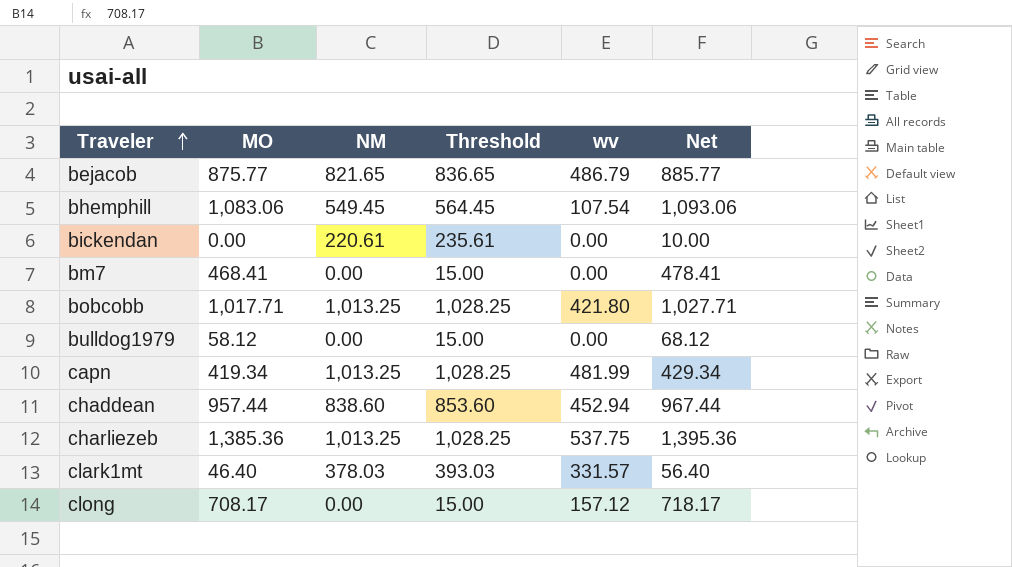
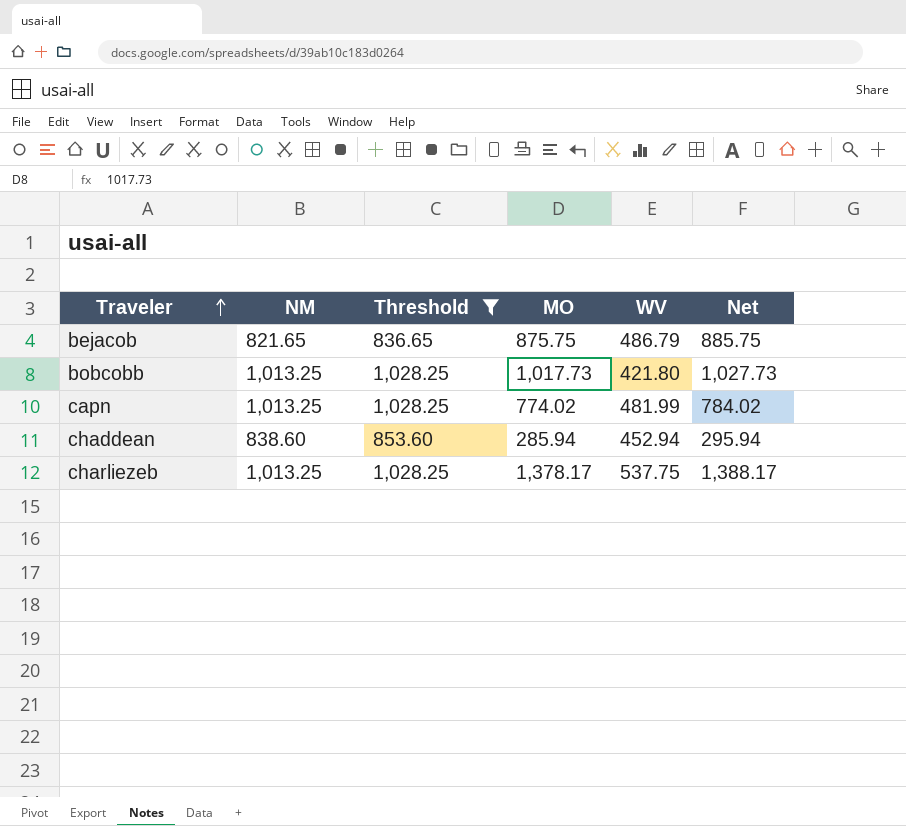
filter: none -> Threshold >= 836.65
column MO | position: 2 -> 4
column name: wv -> WV
bejacob | MO: 875.77 -> 875.75
bejacob | Net: 885.77 -> 885.75
bobcobb | MO: 1,017.71 -> 1,017.73
bobcobb | Net: 1,027.71 -> 1,027.73
capn | MO: 419.34 -> 774.02
capn | Net: 429.34 -> 784.02
chaddean | MO: 957.44 -> 285.94
chaddean | Net: 967.44 -> 295.94
charliezeb | MO: 1,385.36 -> 1,378.17
charliezeb | Net: 1,395.36 -> 1,388.17

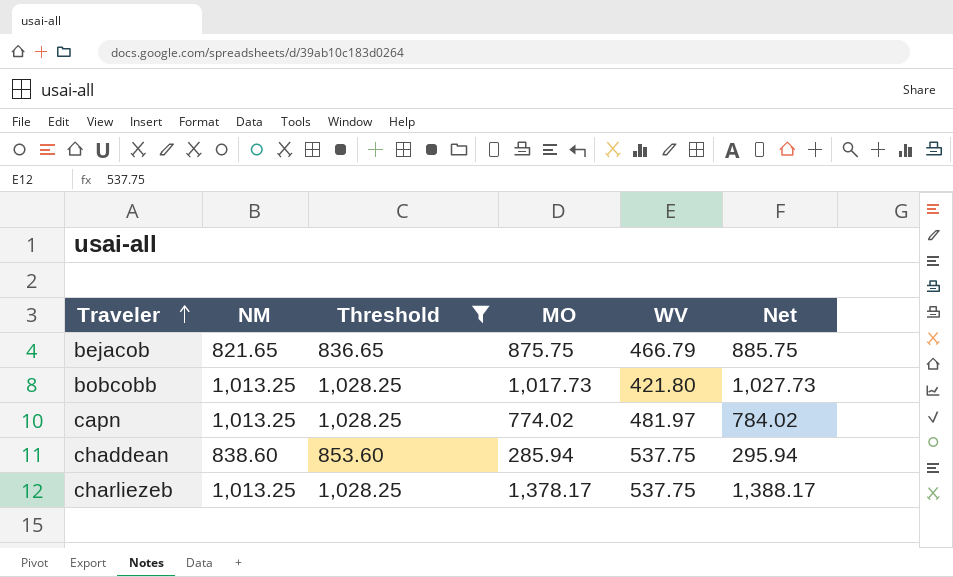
bejacob | WV: 486.79 -> 466.79
capn | WV: 481.99 -> 481.97
chaddean | WV: 452.94 -> 537.75

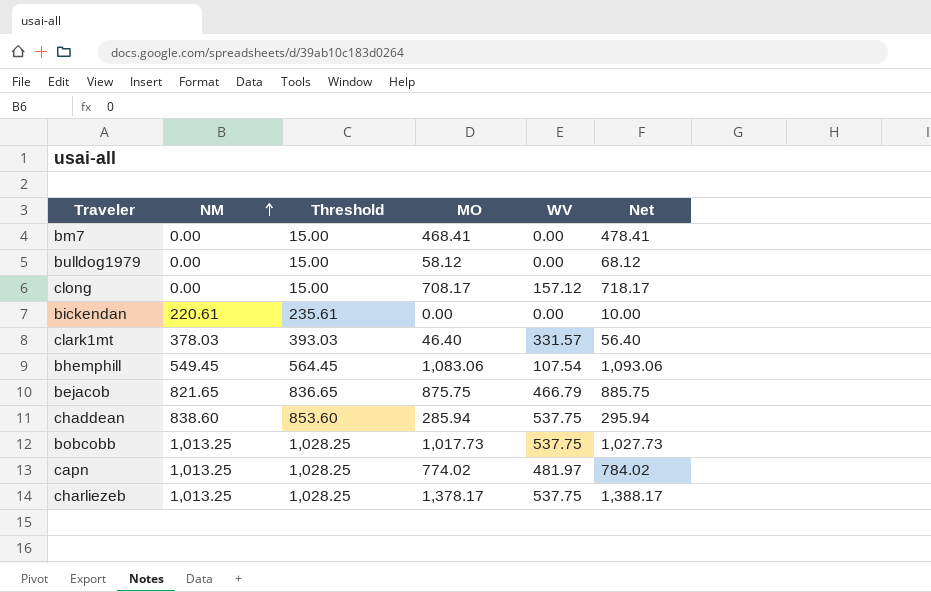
filter: Threshold >= 836.65 -> none
row order: Traveler ascending -> NM ascending
bobcobb | WV: 421.80 -> 537.75

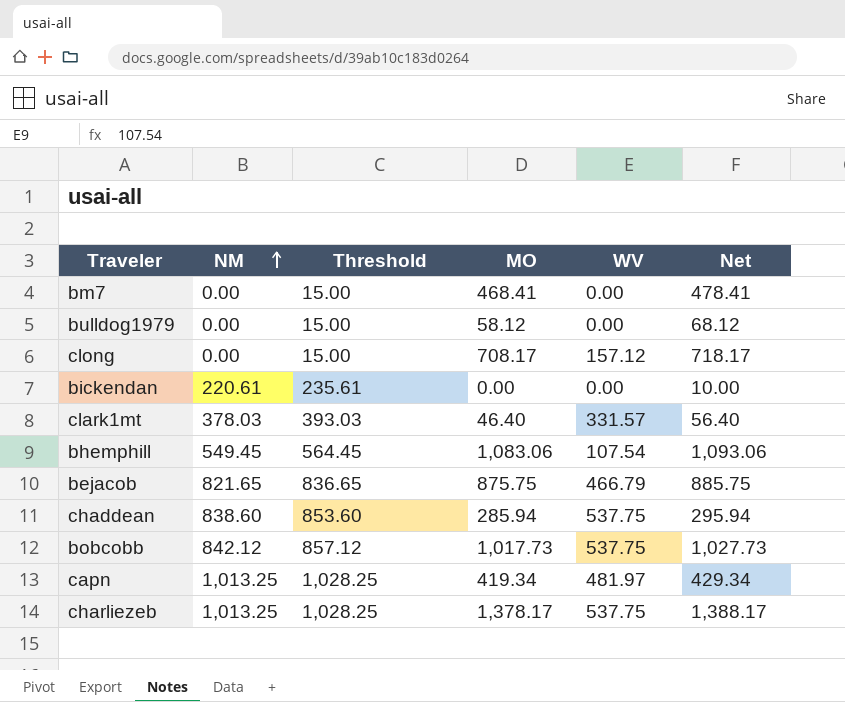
bobcobb | NM: 1,013.25 -> 842.12
bobcobb | Threshold: 1,028.25 -> 857.12
capn | MO: 774.02 -> 419.34
capn | Net: 784.02 -> 429.34

